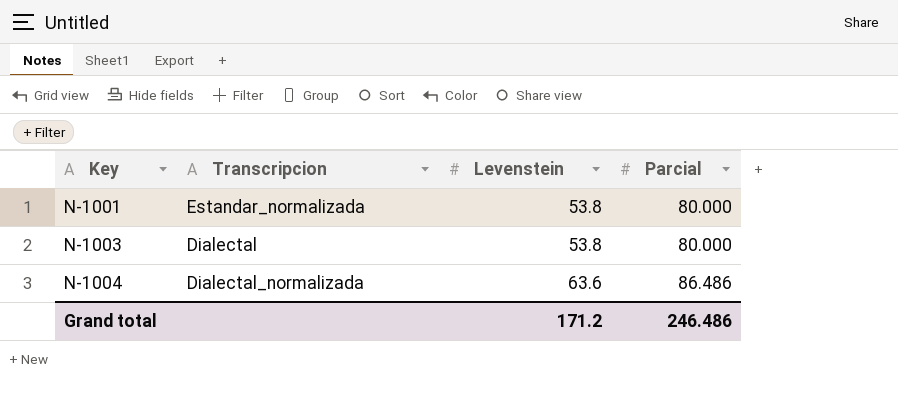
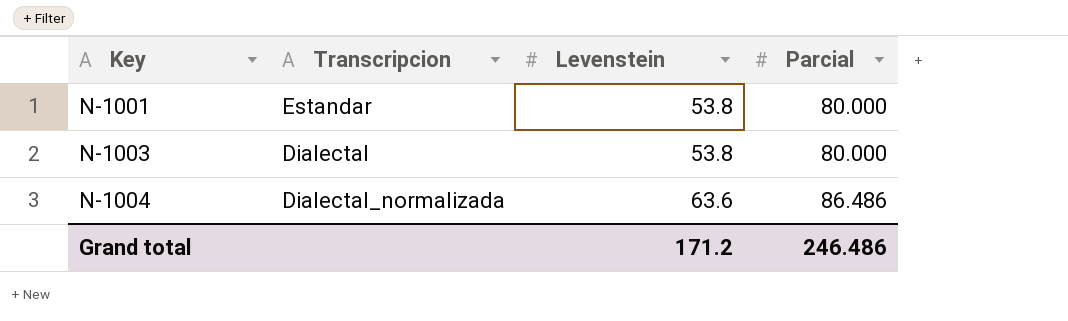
N-1001 | Transcripcion: Estandar_normalizada -> Estandar

